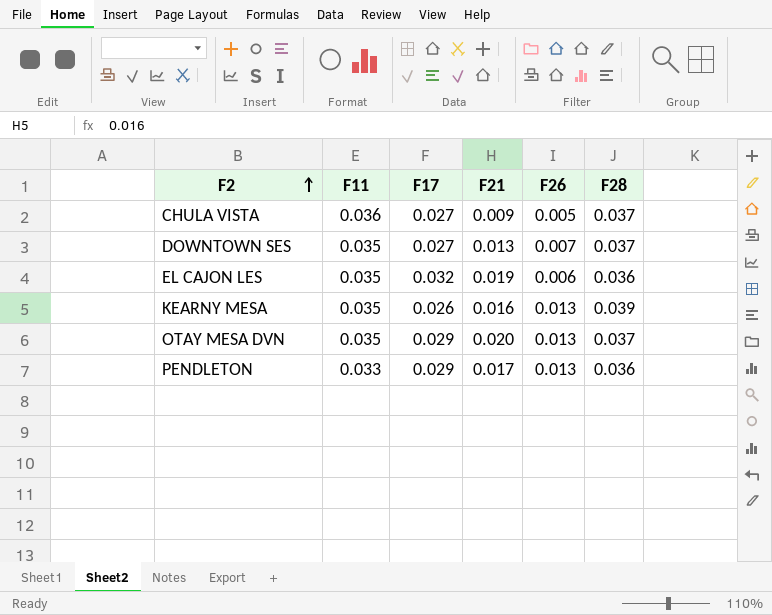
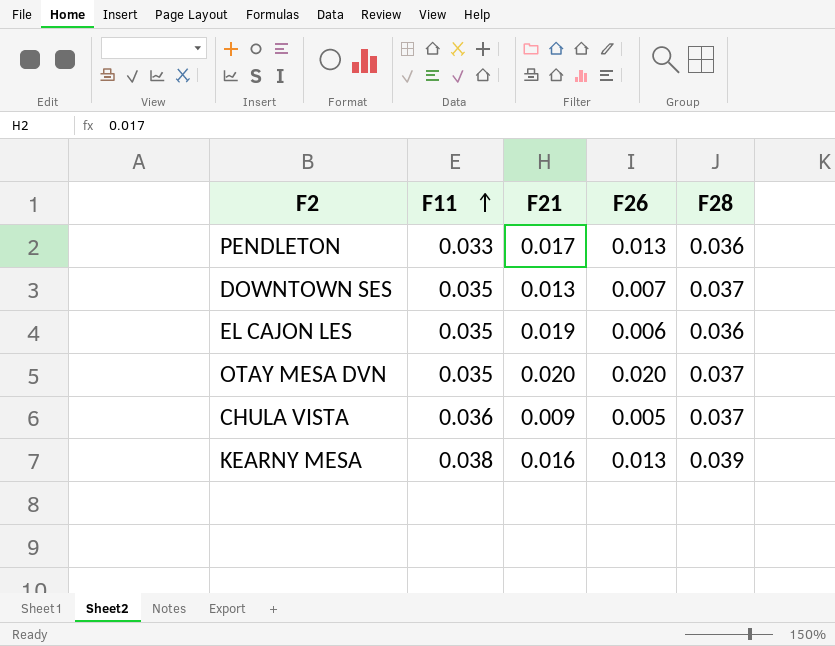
row order: F2 ascending -> F11 ascending
column F17 | position: 3 -> none
OTAY MESA DVN | F26: 0.013 -> 0.020
KEARNY MESA | F11: 0.035 -> 0.038

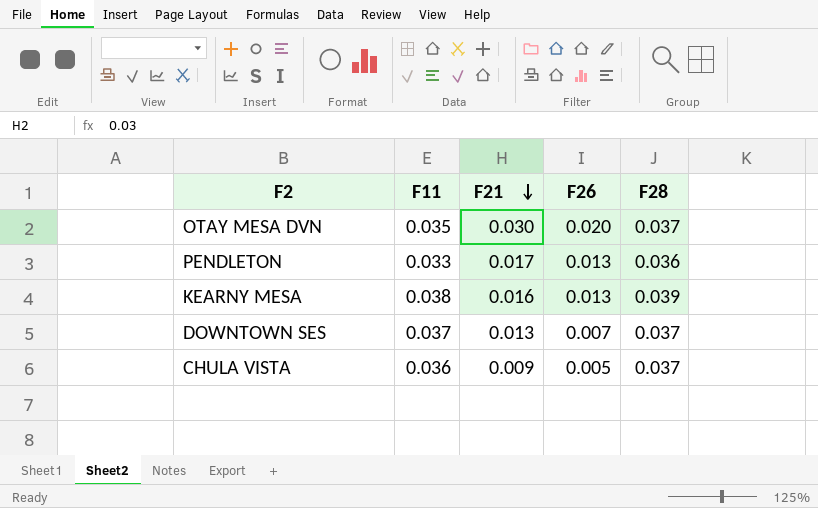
row order: F11 ascending -> F21 descending
row EL CAJON LES: 0.035 | 0.019 | 0.006 | 0.036 -> none
OTAY MESA DVN | F21: 0.020 -> 0.030
DOWNTOWN SES | F11: 0.035 -> 0.037

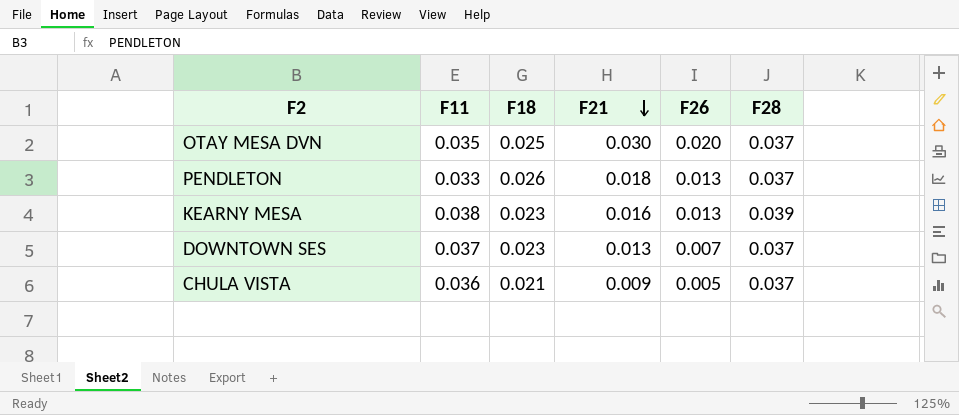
column F18 | position: none -> 3
PENDLETON | F21: 0.017 -> 0.018
PENDLETON | F28: 0.036 -> 0.037

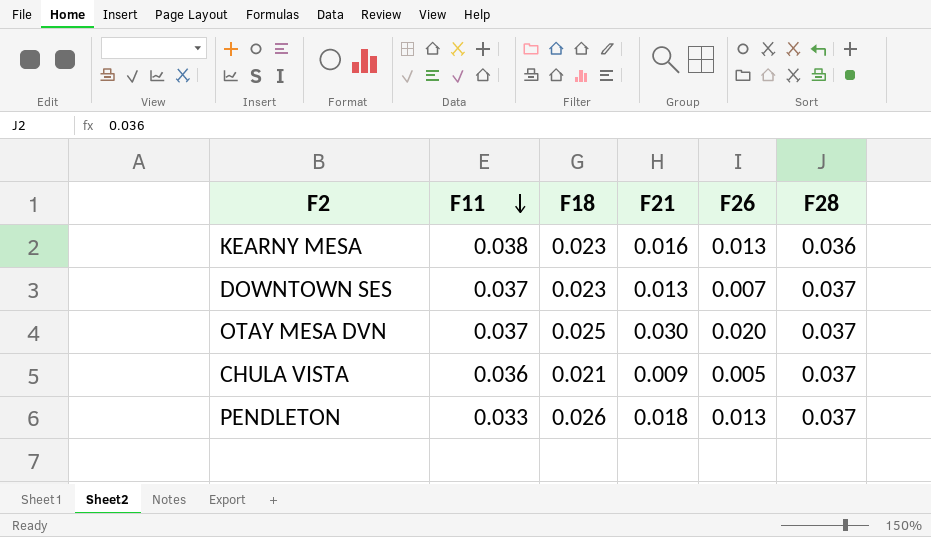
row order: F21 descending -> F11 descending
KEARNY MESA | F28: 0.039 -> 0.036
OTAY MESA DVN | F11: 0.035 -> 0.037

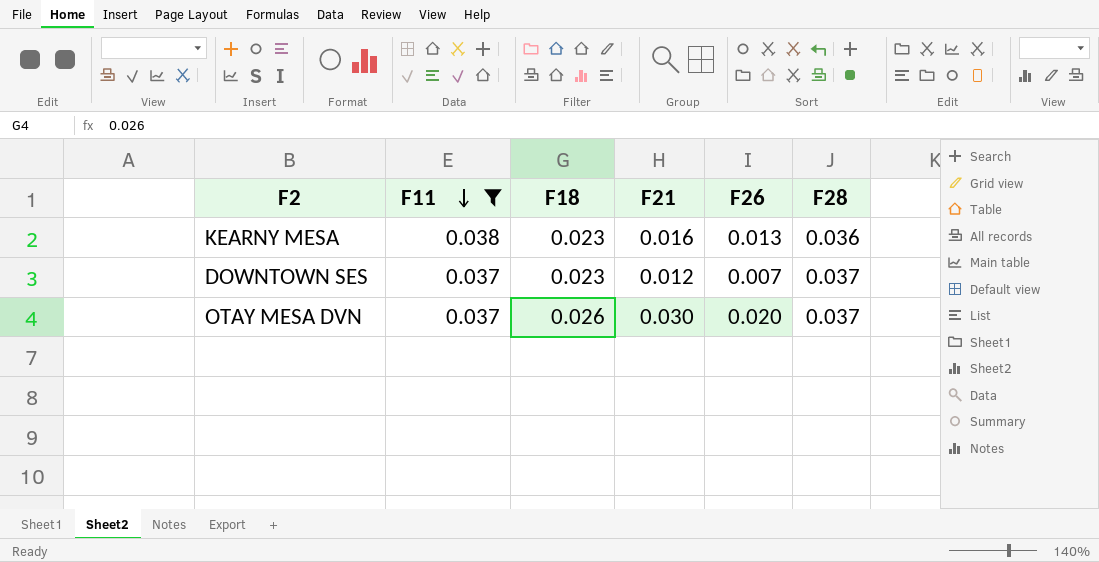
filter: none -> F11 >= 0.037
DOWNTOWN SES | F21: 0.013 -> 0.012
OTAY MESA DVN | F18: 0.025 -> 0.026

